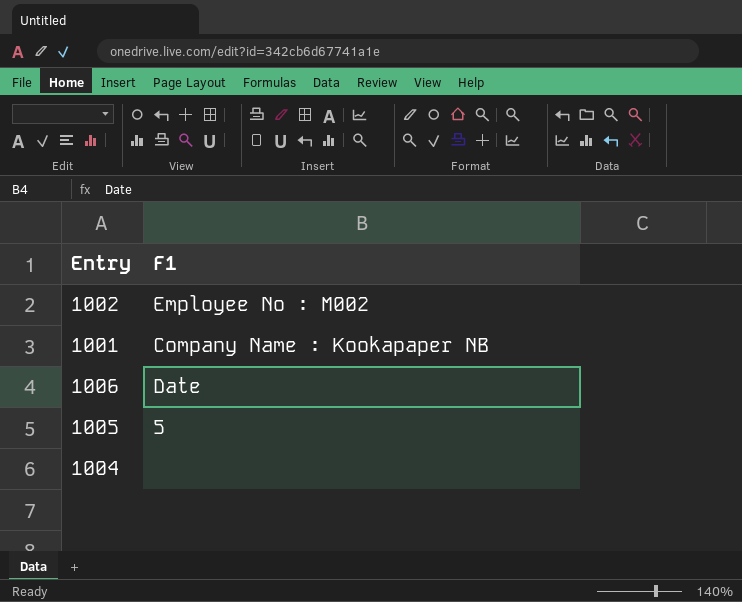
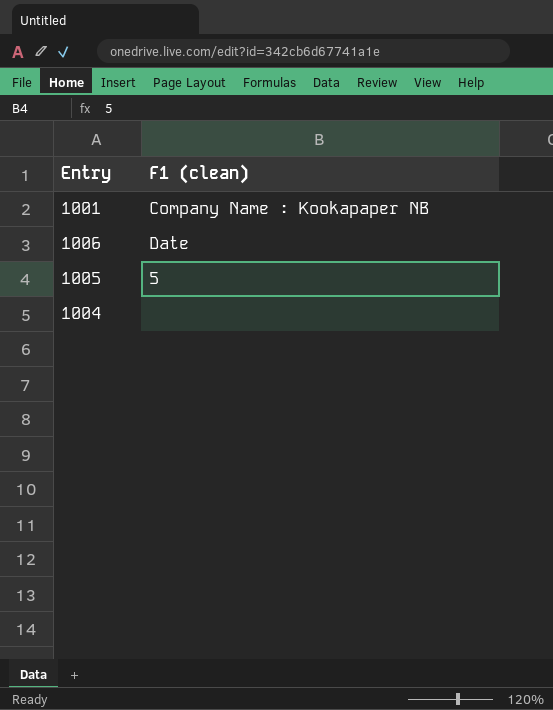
column name: F1 -> F1 (clean)
row 1002: Employee No : M002 -> none

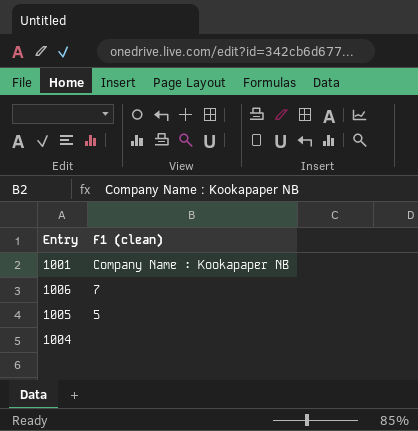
1006 | F1 (clean): Date -> 7

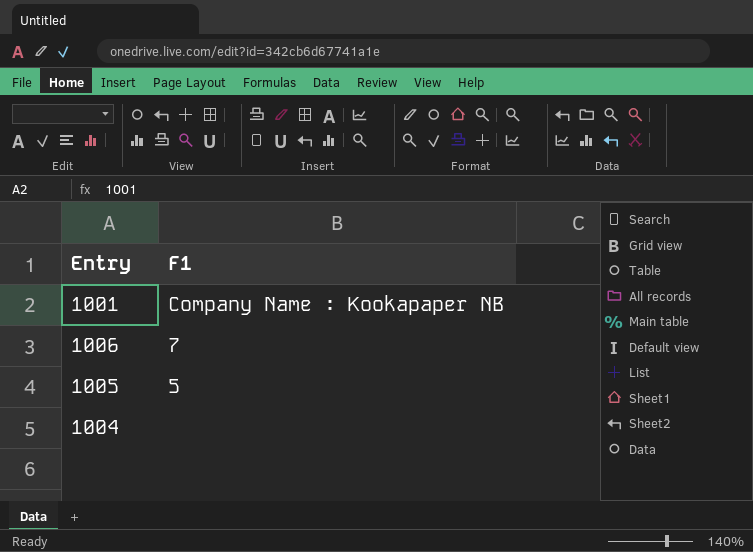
column name: F1 (clean) -> F1

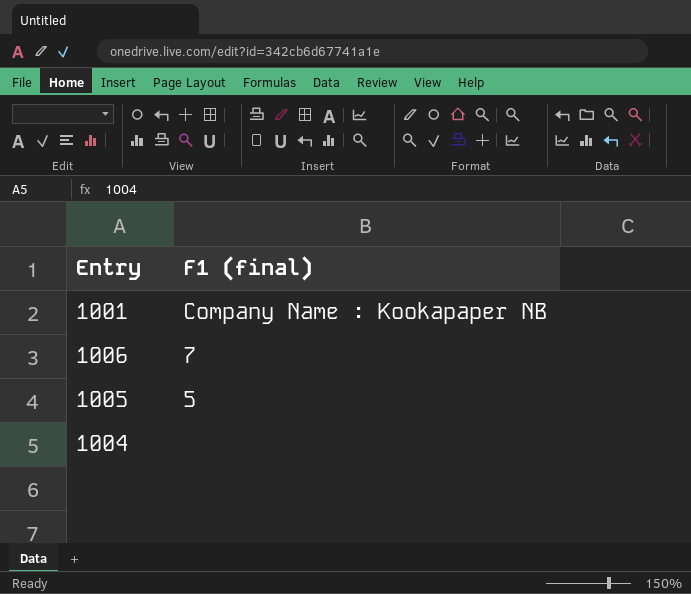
column name: F1 -> F1 (final)

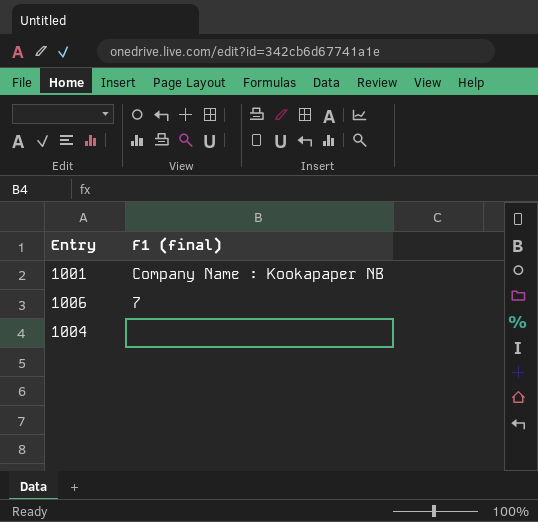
row 1005: 5 -> none

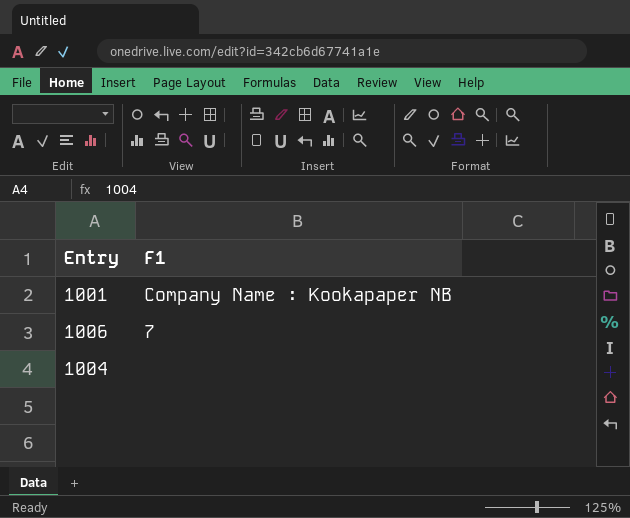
column name: F1 (final) -> F1

